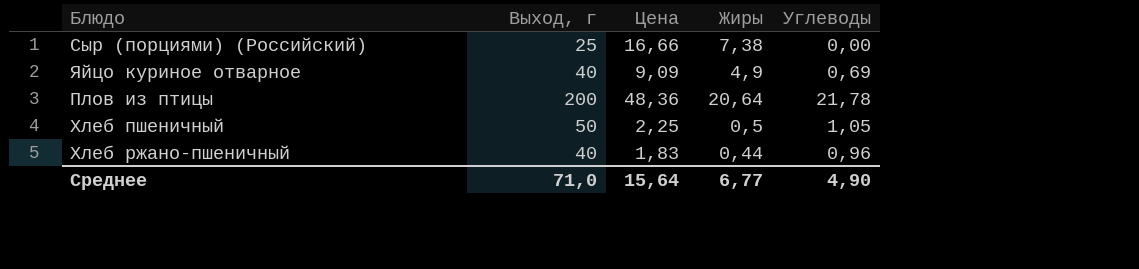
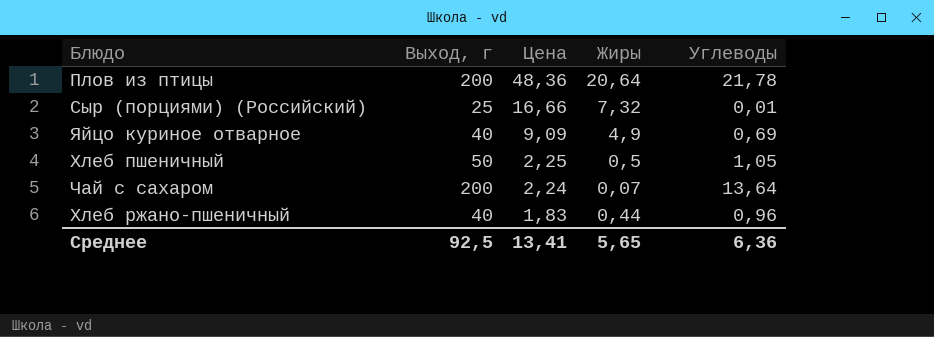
row order: none -> Цена descending
Сыр (порциями) (Российский) | Жиры: 7,38 -> 7,32
Сыр (порциями) (Российский) | Углеводы: 0,00 -> 0,01
row Чай с сахаром: none -> 200 | 2,24 | 0,07 | 13,64
Среднее | Выход, г: 71,0 -> 92,5
Среднее | Цена: 15,64 -> 13,41
Среднее | Жиры: 6,77 -> 5,65
Среднее | Углеводы: 4,90 -> 6,36

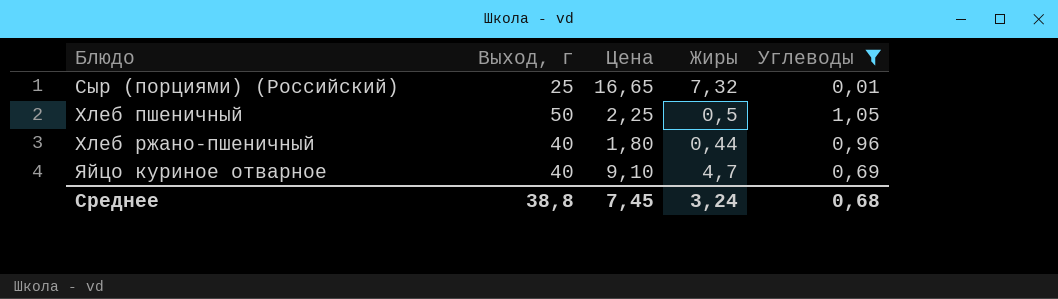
filter: none -> Углеводы <= 1,05
row order: Цена descending -> Блюдо ascending
Сыр (порциями) (Российский) | Цена: 16,66 -> 16,65
Хлеб ржано-пшеничный | Цена: 1,83 -> 1,80
Яйцо куриное отварное | Цена: 9,09 -> 9,10
Яйцо куриное отварное | Жиры: 4,9 -> 4,7
Среднее | Выход, г: 92,5 -> 38,8
Среднее | Цена: 13,41 -> 7,45
Среднее | Жиры: 5,65 -> 3,24
Среднее | Углеводы: 6,36 -> 0,68

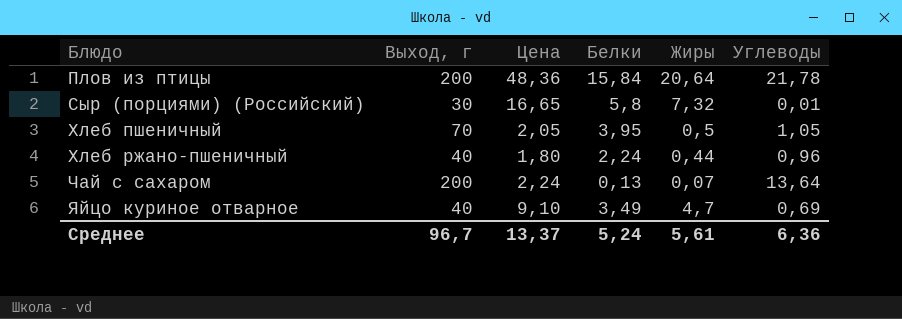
filter: Углеводы <= 1,05 -> none
column Белки | position: none -> 4
Сыр (порциями) (Российский) | Выход, г: 25 -> 30
Хлеб пшеничный | Выход, г: 50 -> 70
Хлеб пшеничный | Цена: 2,25 -> 2,05
Среднее | Выход, г: 38,8 -> 96,7
Среднее | Цена: 7,45 -> 13,37
Среднее | Жиры: 3,24 -> 5,61
Среднее | Углеводы: 0,68 -> 6,36

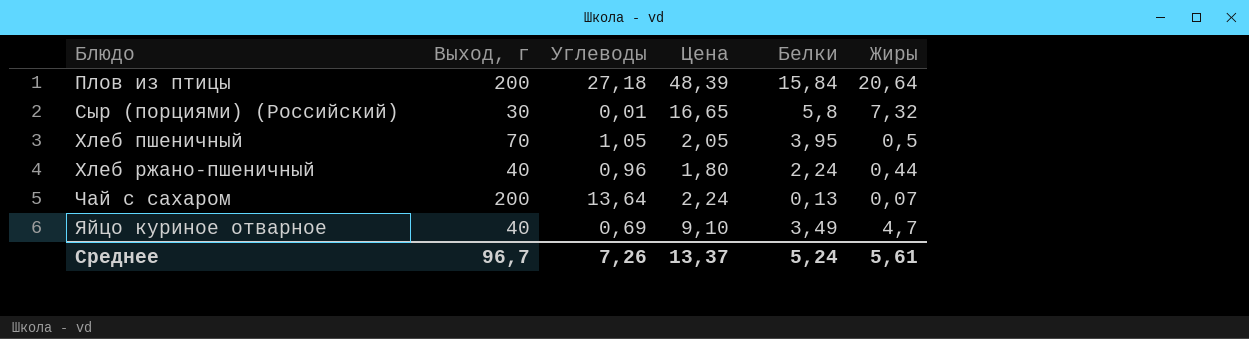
column Углеводы | position: 6 -> 3
Плов из птицы | Углеводы: 21,78 -> 27,18
Плов из птицы | Цена: 48,36 -> 48,39
Среднее | Углеводы: 6,36 -> 7,26

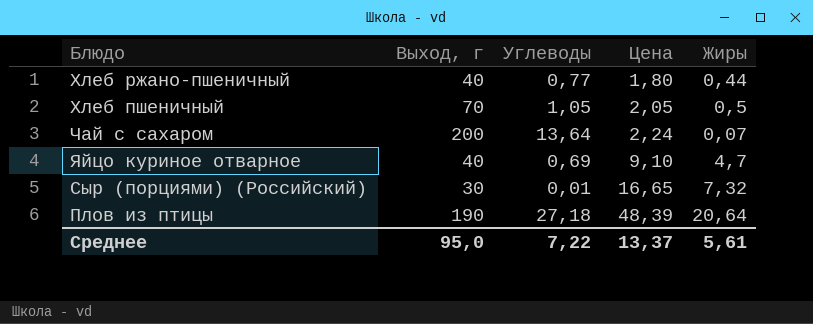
row order: Блюдо ascending -> Цена ascending
column Белки | position: 5 -> none
Хлеб ржано-пшеничный | Углеводы: 0,96 -> 0,77
Плов из птицы | Выход, г: 200 -> 190
Среднее | Выход, г: 96,7 -> 95,0
Среднее | Углеводы: 7,26 -> 7,22

